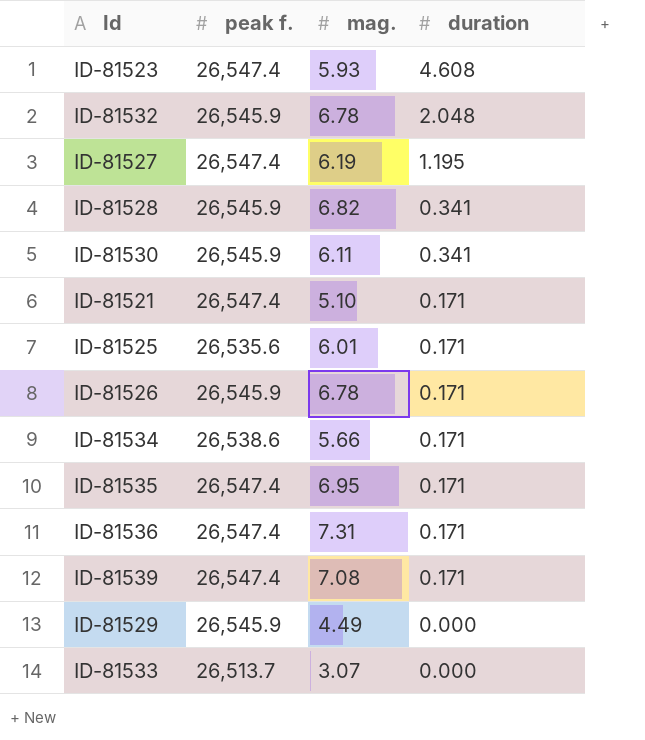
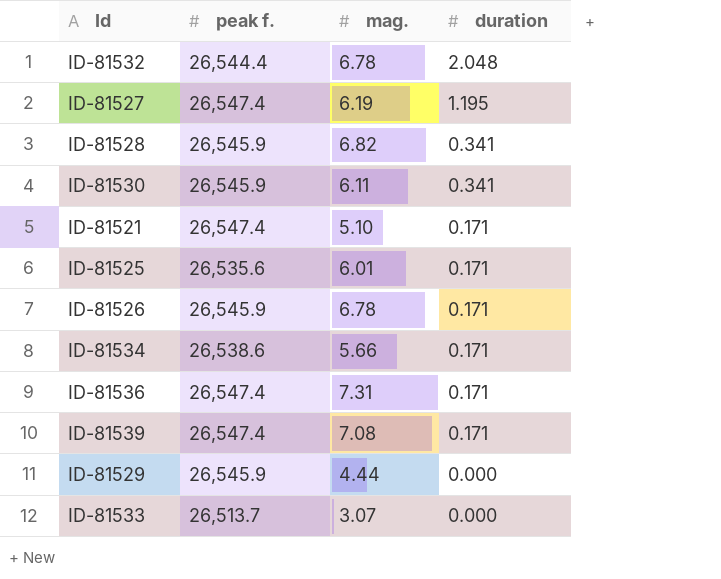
row ID-81523: 26,547.4 | 5.93 | 4.608 -> none
row ID-81535: 26,547.4 | 6.95 | 0.171 -> none
ID-81532 | peak f.: 26,545.9 -> 26,544.4
ID-81529 | mag.: 4.49 -> 4.44

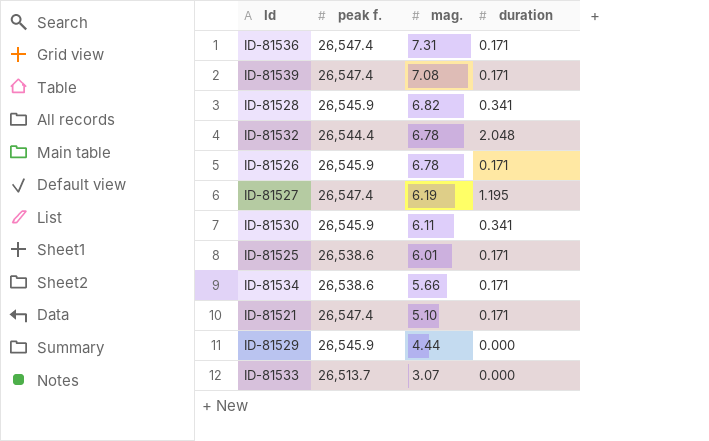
row order: duration descending -> mag. descending
ID-81525 | peak f.: 26,535.6 -> 26,538.6

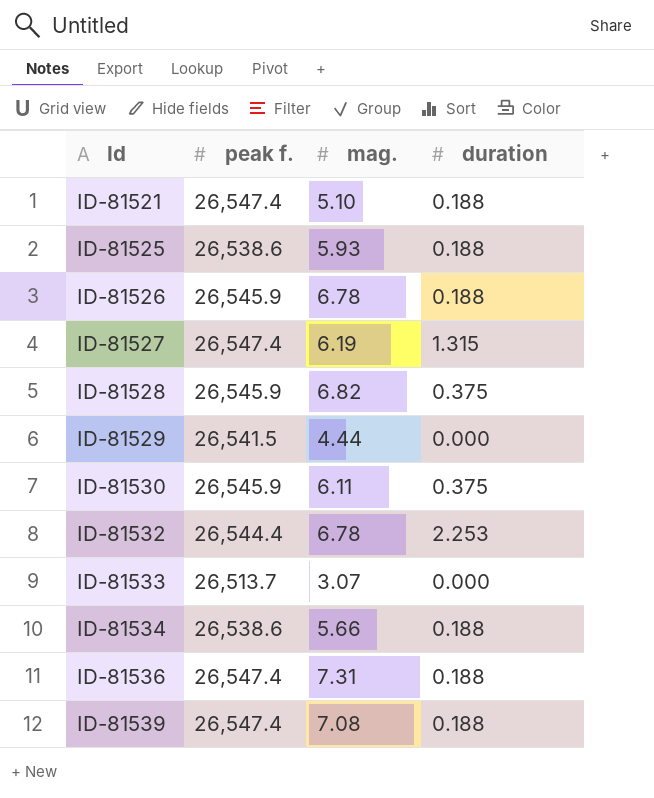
row order: mag. descending -> Id ascending
ID-81521 | duration: 0.171 -> 0.188
ID-81525 | mag.: 6.01 -> 5.93
ID-81525 | duration: 0.171 -> 0.188
ID-81526 | duration: 0.171 -> 0.188
ID-81527 | duration: 1.195 -> 1.315
ID-81528 | duration: 0.341 -> 0.375
ID-81529 | peak f.: 26,545.9 -> 26,541.5
ID-81530 | duration: 0.341 -> 0.375
ID-81532 | duration: 2.048 -> 2.253
ID-81534 | duration: 0.171 -> 0.188
ID-81536 | duration: 0.171 -> 0.188
ID-81539 | duration: 0.171 -> 0.188

